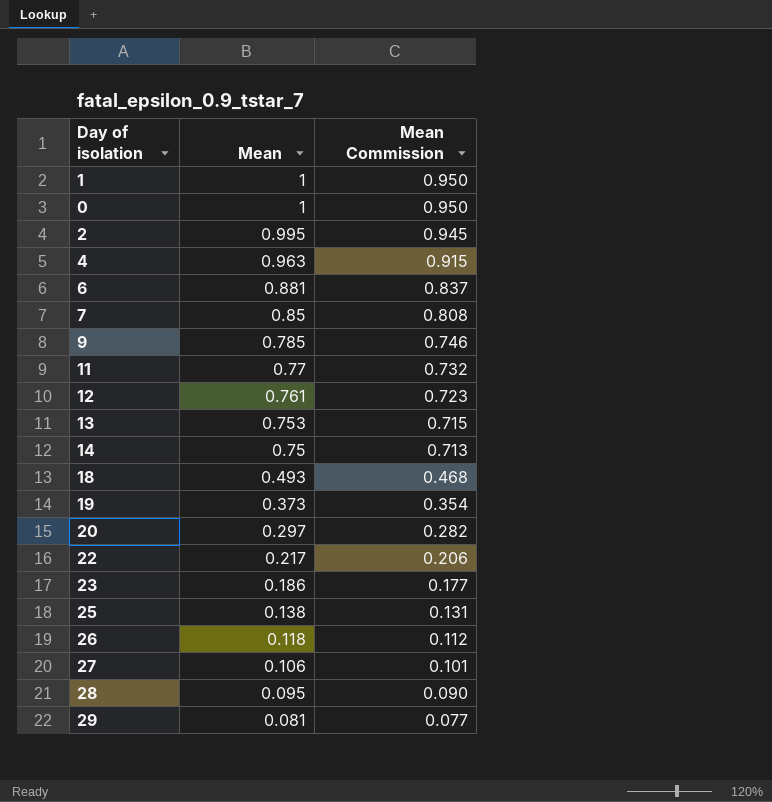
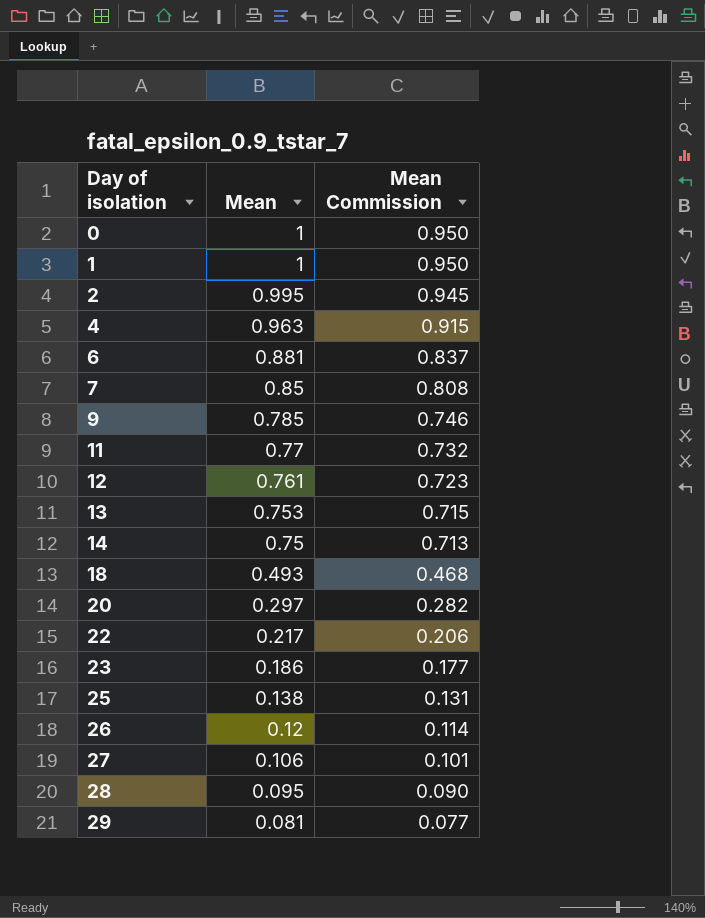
row order: Mean descending -> Day of isolation ascending
row 19: 0.373 | 0.354 -> none
26 | Mean: 0.118 -> 0.12
26 | Mean Commission: 0.112 -> 0.114

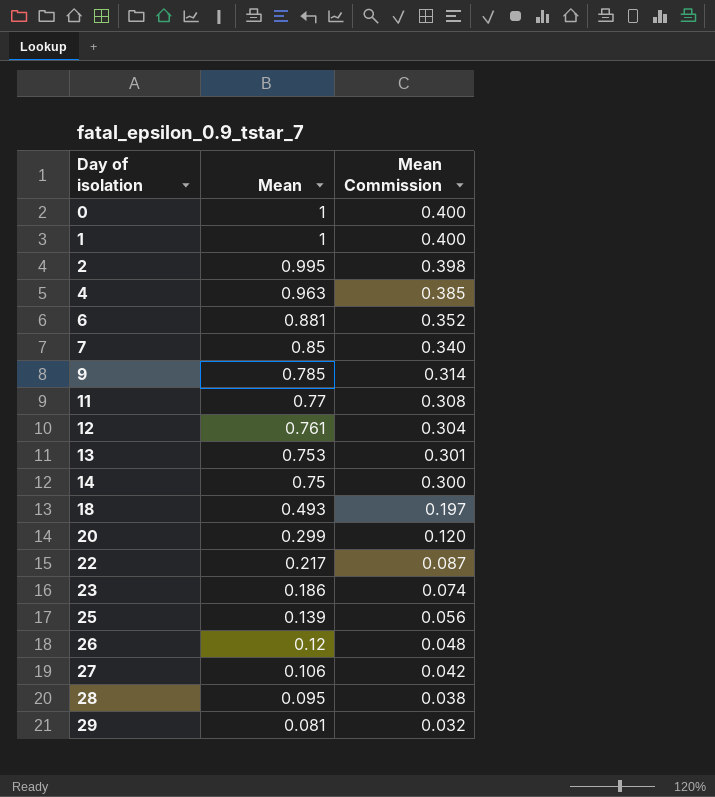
column Mean Commission | formula: [Mean] * 0.95 -> [Mean] * 0.4
20 | Mean: 0.297 -> 0.299
25 | Mean: 0.138 -> 0.139

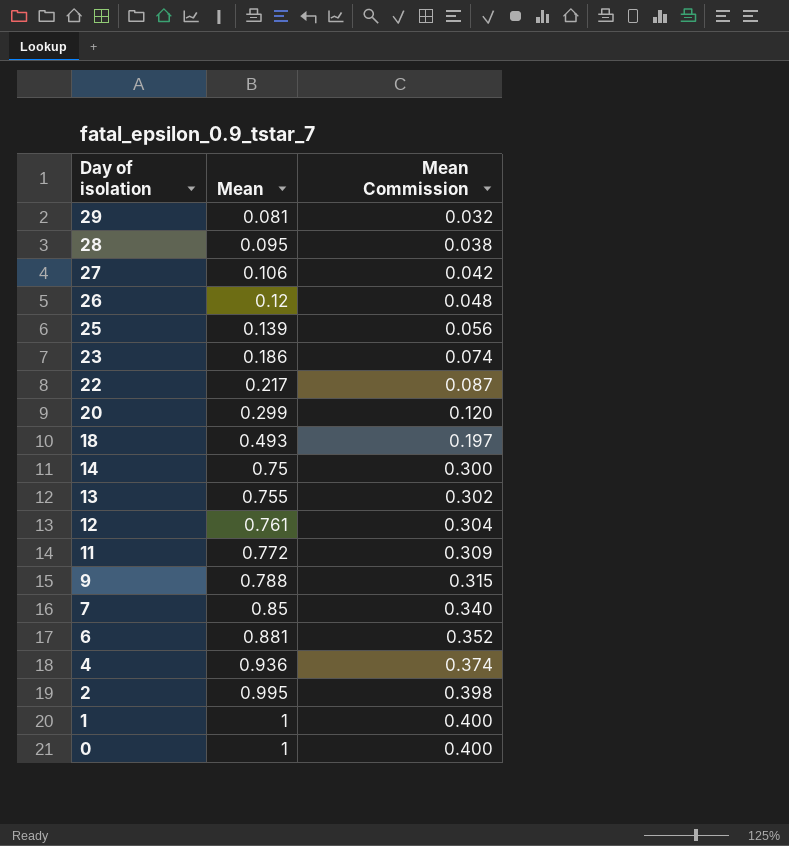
row order: Day of isolation ascending -> Day of isolation descending
13 | Mean: 0.753 -> 0.755
13 | Mean Commission: 0.301 -> 0.302
11 | Mean: 0.77 -> 0.772
11 | Mean Commission: 0.308 -> 0.309
9 | Mean: 0.785 -> 0.788
9 | Mean Commission: 0.314 -> 0.315
4 | Mean: 0.963 -> 0.936
4 | Mean Commission: 0.385 -> 0.374

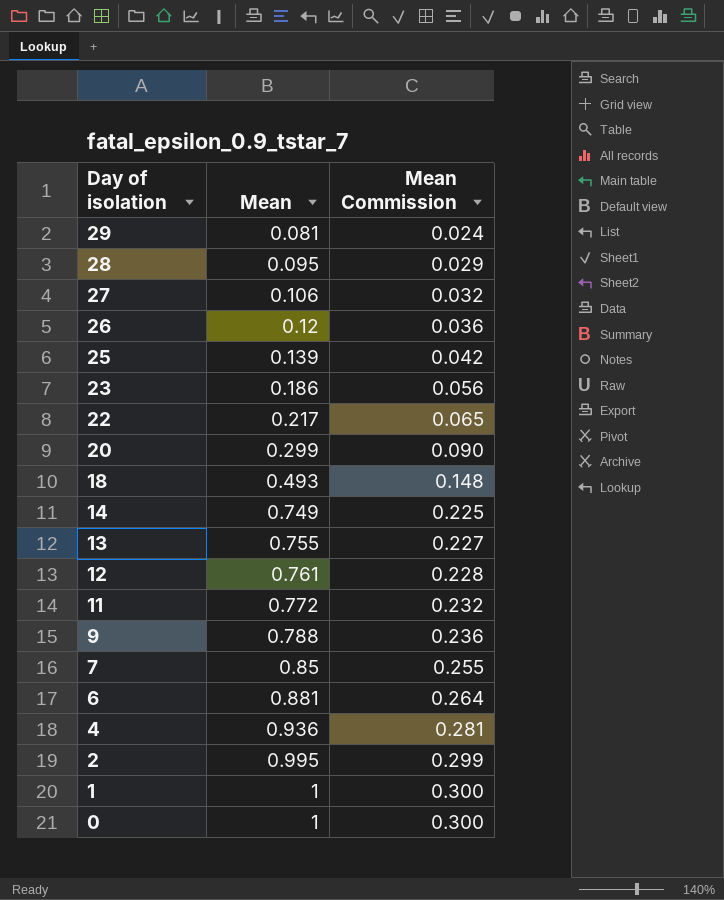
column Mean Commission | formula: [Mean] * 0.4 -> [Mean] * 0.3
14 | Mean: 0.75 -> 0.749

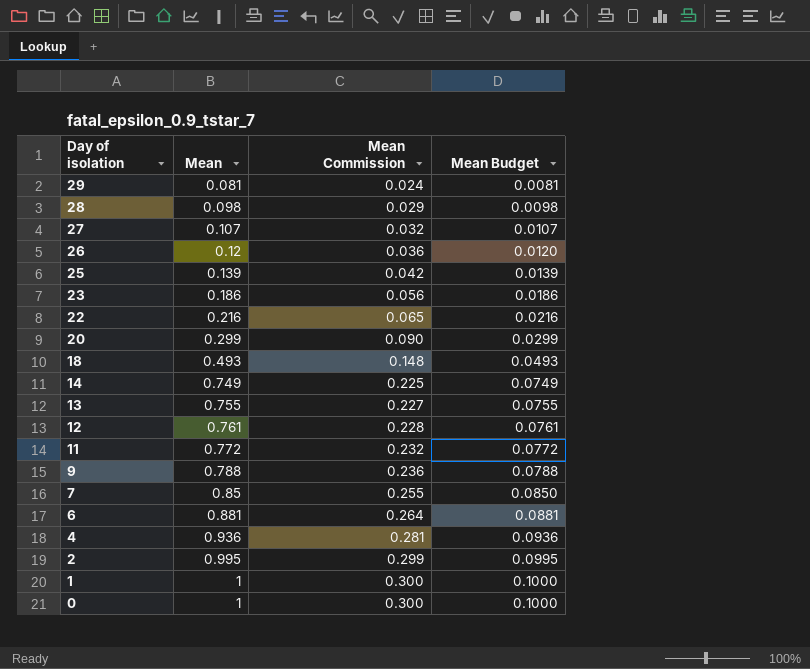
column Mean Budget | formula: none -> [Mean] * 0.1
28 | Mean: 0.095 -> 0.098
27 | Mean: 0.106 -> 0.107
22 | Mean: 0.217 -> 0.216

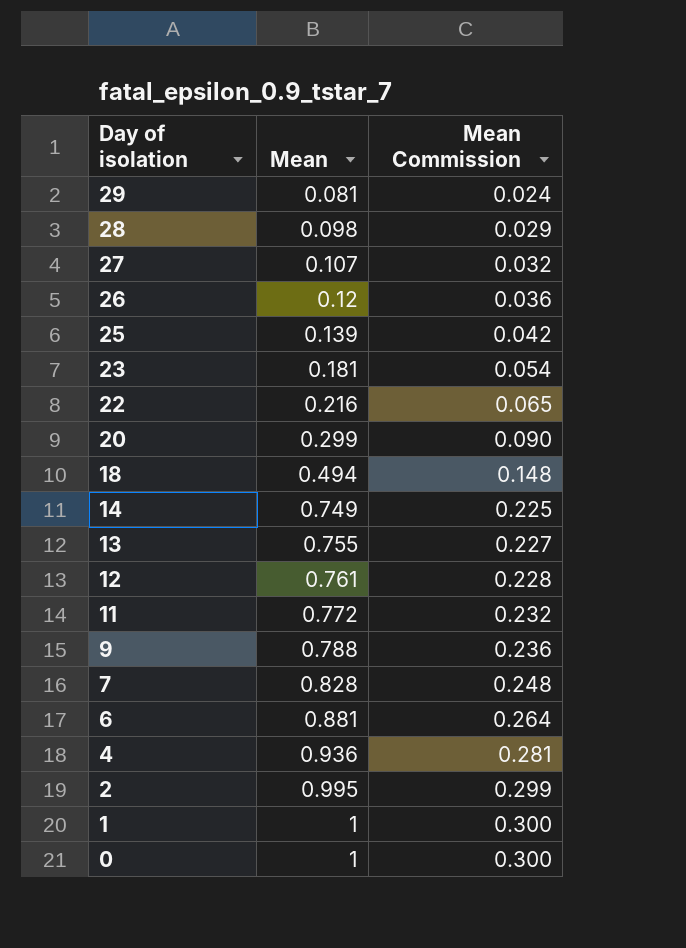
column Mean Budget | formula: [Mean] * 0.1 -> none
23 | Mean: 0.186 -> 0.181
23 | Mean Commission: 0.056 -> 0.054
18 | Mean: 0.493 -> 0.494
7 | Mean: 0.85 -> 0.828
7 | Mean Commission: 0.255 -> 0.248

